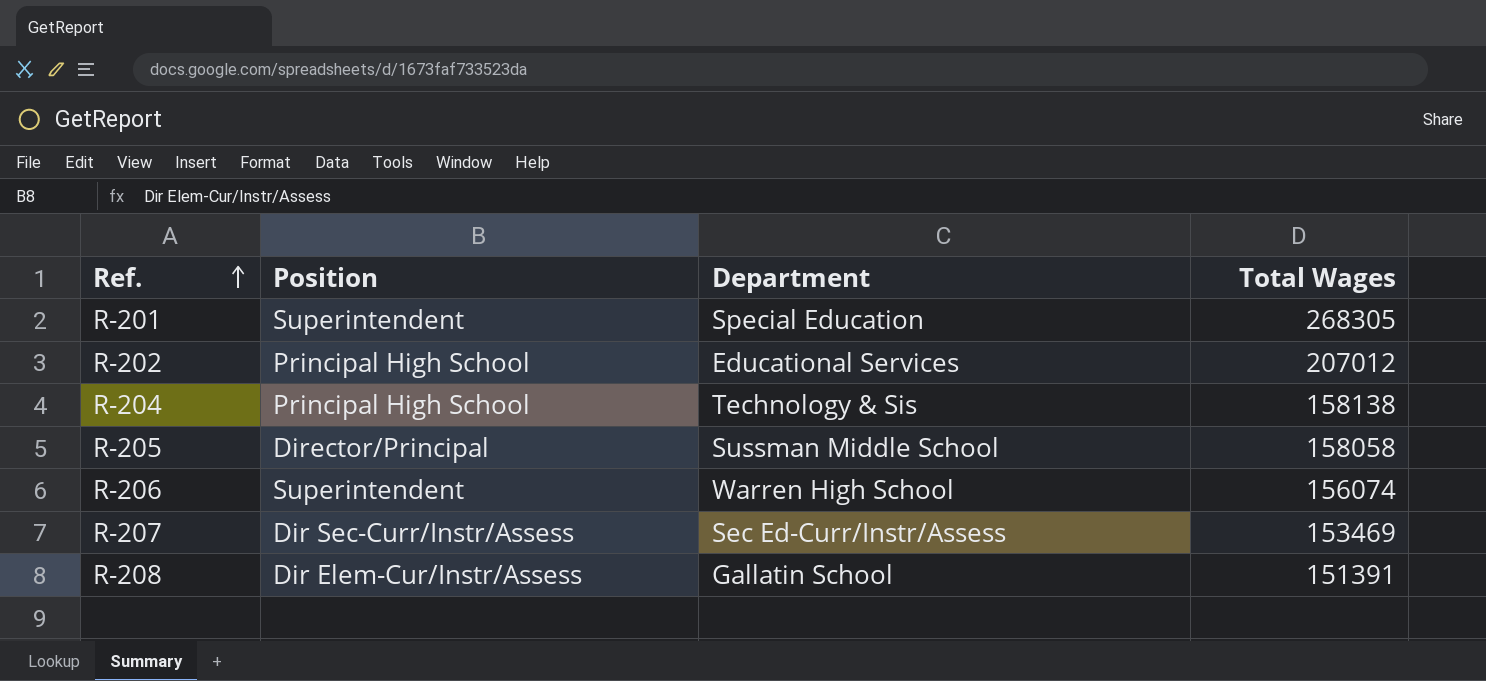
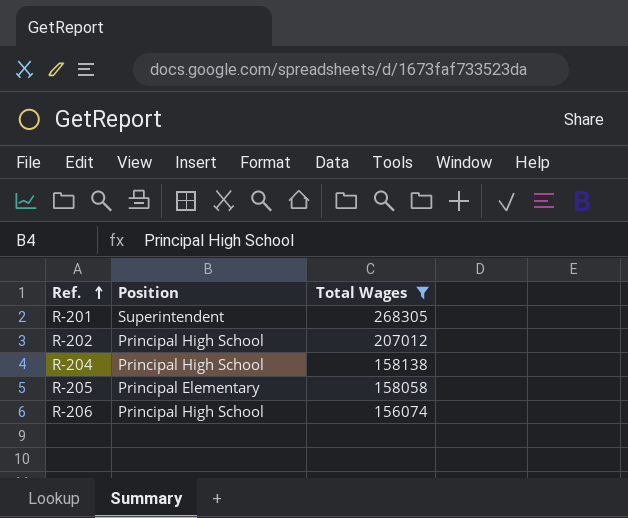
filter: none -> Total Wages >= 156074
column Department | position: 3 -> none
R-205 | Position: Director/Principal -> Principal Elementary
R-206 | Position: Superintendent -> Principal High School

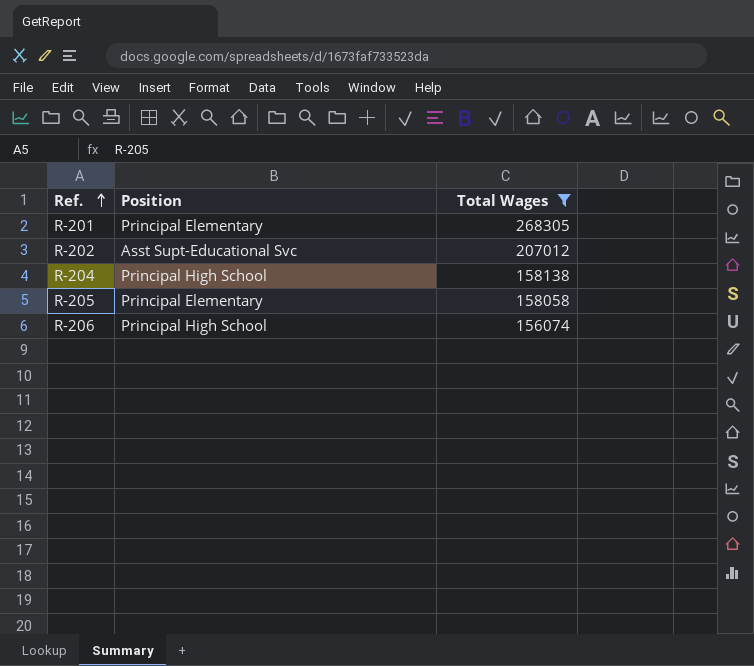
R-201 | Position: Superintendent -> Principal Elementary
R-202 | Position: Principal High School -> Asst Supt-Educational Svc

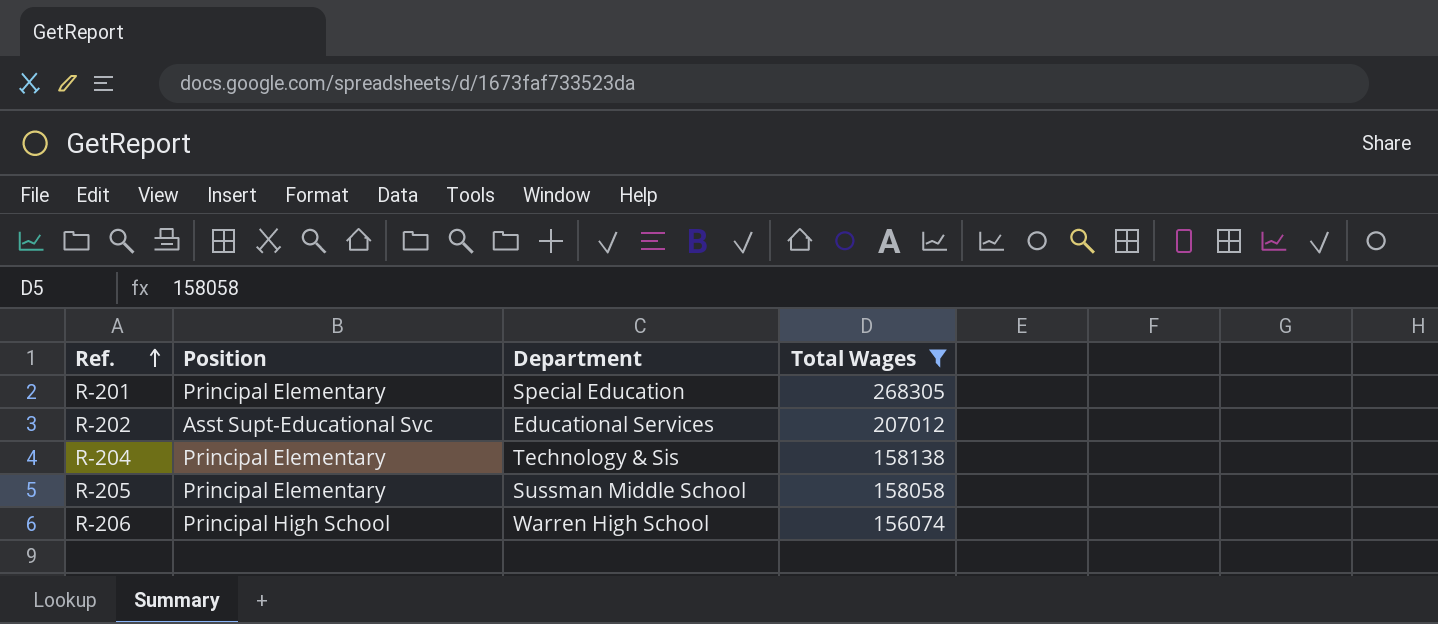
column Department | position: none -> 3
R-204 | Position: Principal High School -> Principal Elementary

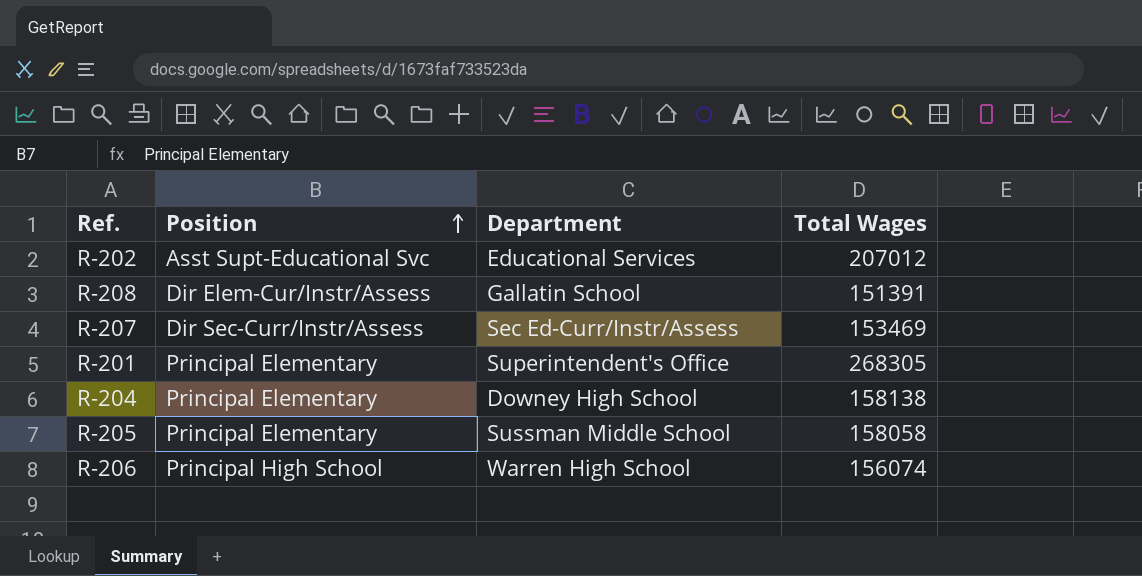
filter: Total Wages >= 156074 -> none
row order: Ref. ascending -> Position ascending
R-201 | Department: Special Education -> Superintendent's Office
R-204 | Department: Technology & Sis -> Downey High School

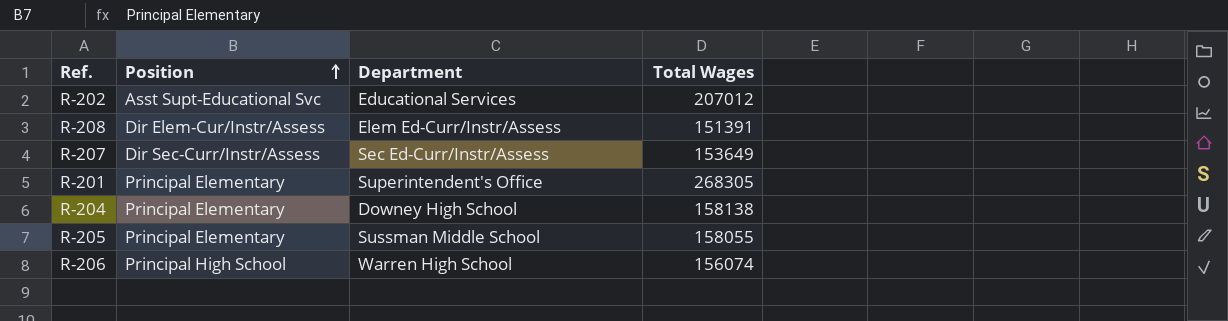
R-208 | Department: Gallatin School -> Elem Ed-Curr/Instr/Assess
R-207 | Total Wages: 153469 -> 153649
R-205 | Total Wages: 158058 -> 158055

